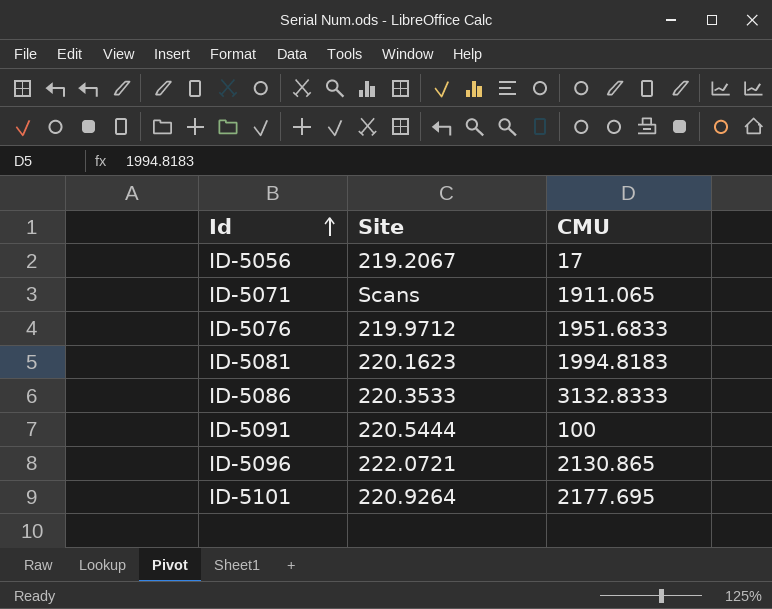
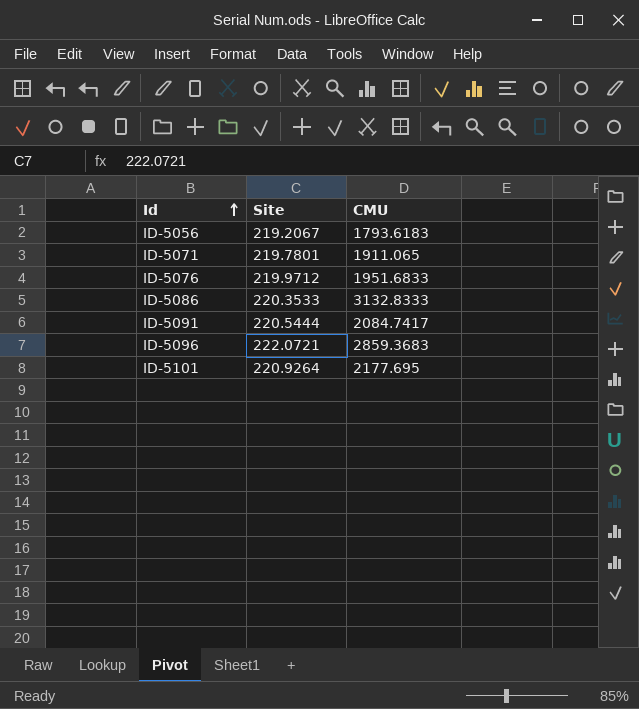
row ID-5081: 220.1623 | 1994.8183 -> none
ID-5056 | CMU: 17 -> 1793.6183
ID-5071 | Site: Scans -> 219.7801
ID-5091 | CMU: 100 -> 2084.7417
ID-5096 | CMU: 2130.865 -> 2859.3683

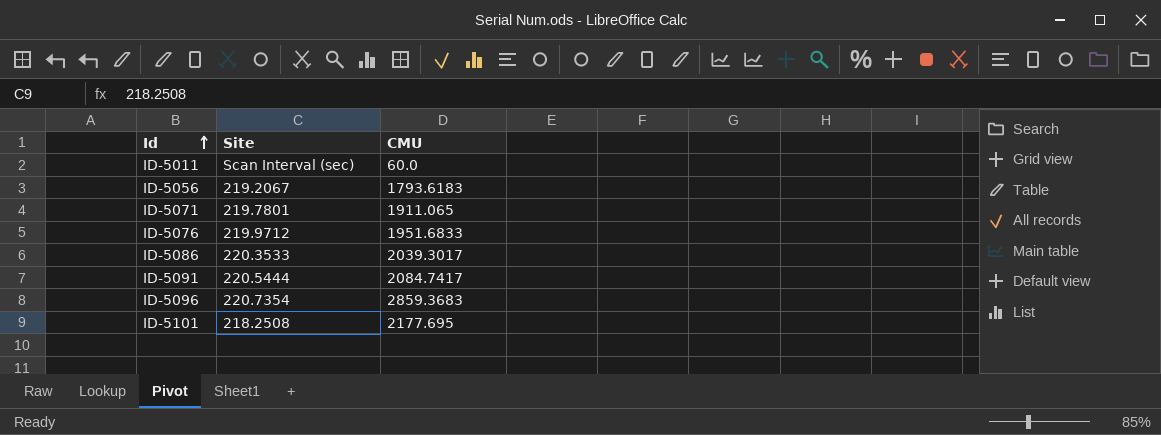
row ID-5011: none -> Scan Interval (sec) | 60.0
ID-5086 | CMU: 3132.8333 -> 2039.3017
ID-5096 | Site: 222.0721 -> 220.7354
ID-5101 | Site: 220.9264 -> 218.2508

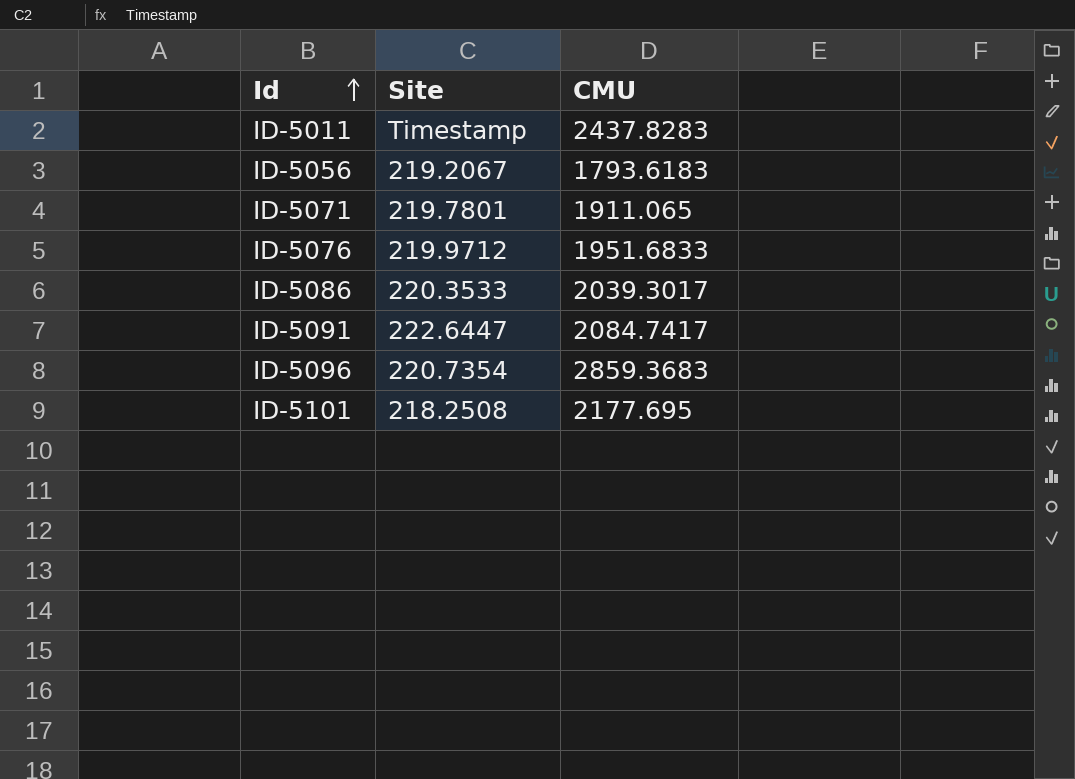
ID-5011 | Site: Scan Interval (sec) -> Timestamp
ID-5011 | CMU: 60.0 -> 2437.8283
ID-5091 | Site: 220.5444 -> 222.6447

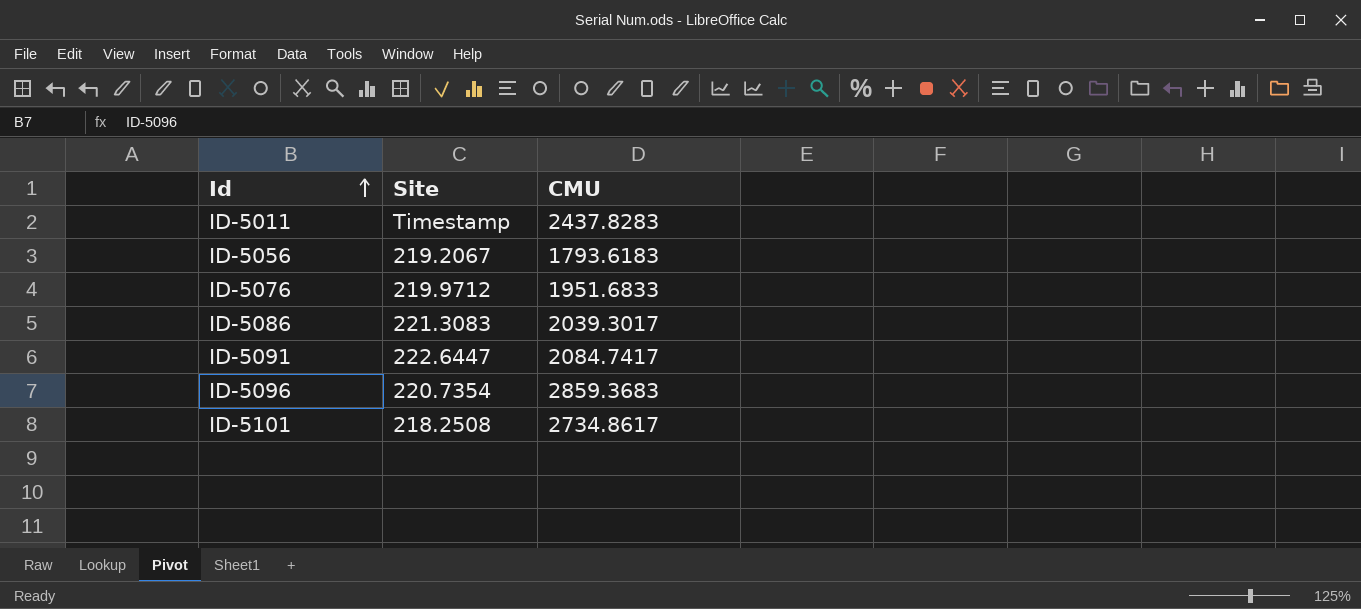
row ID-5071: 219.7801 | 1911.065 -> none
ID-5086 | Site: 220.3533 -> 221.3083
ID-5101 | CMU: 2177.695 -> 2734.8617

